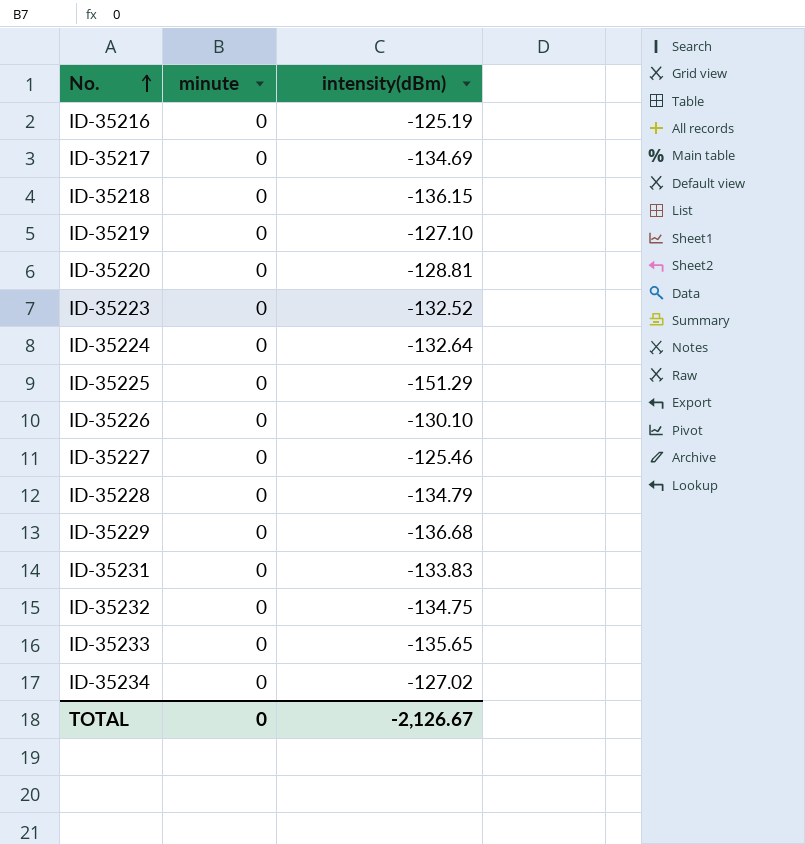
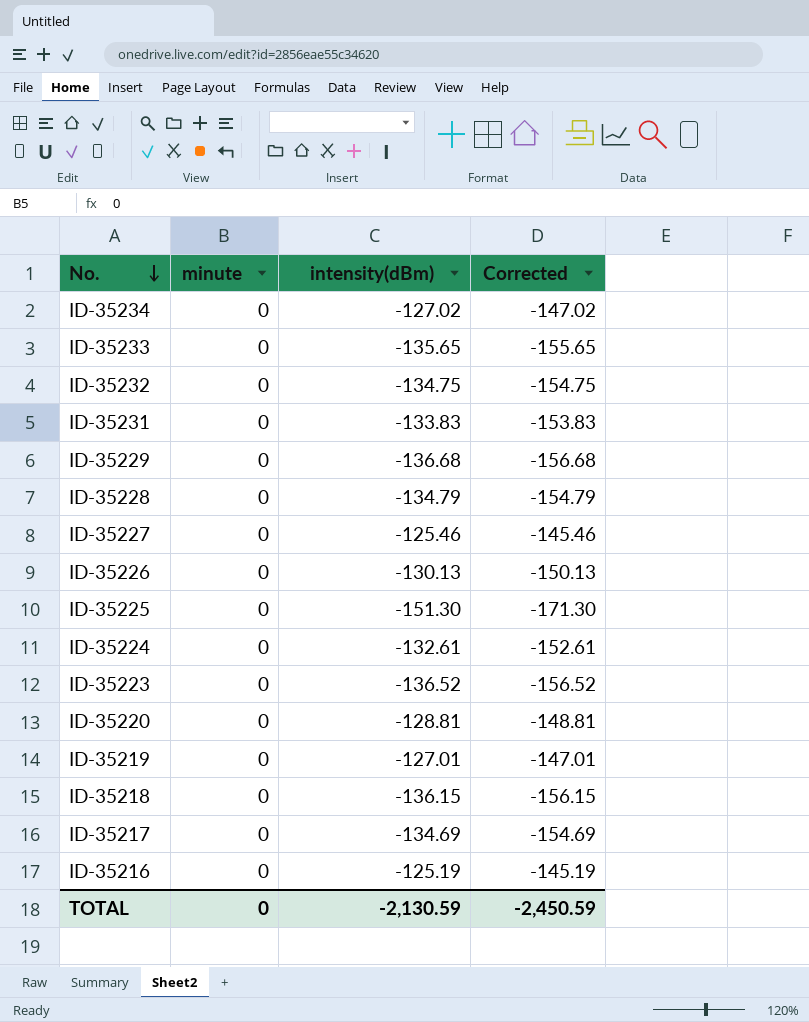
row order: No. ascending -> No. descending
column Corrected | formula: none -> [intensity(dBm)] - 20
ID-35226 | intensity(dBm): -130.10 -> -130.13
ID-35225 | intensity(dBm): -151.29 -> -151.30
ID-35224 | intensity(dBm): -132.64 -> -132.61
ID-35223 | intensity(dBm): -132.52 -> -136.52
ID-35219 | intensity(dBm): -127.10 -> -127.01
TOTAL | intensity(dBm): -2,126.67 -> -2,130.59

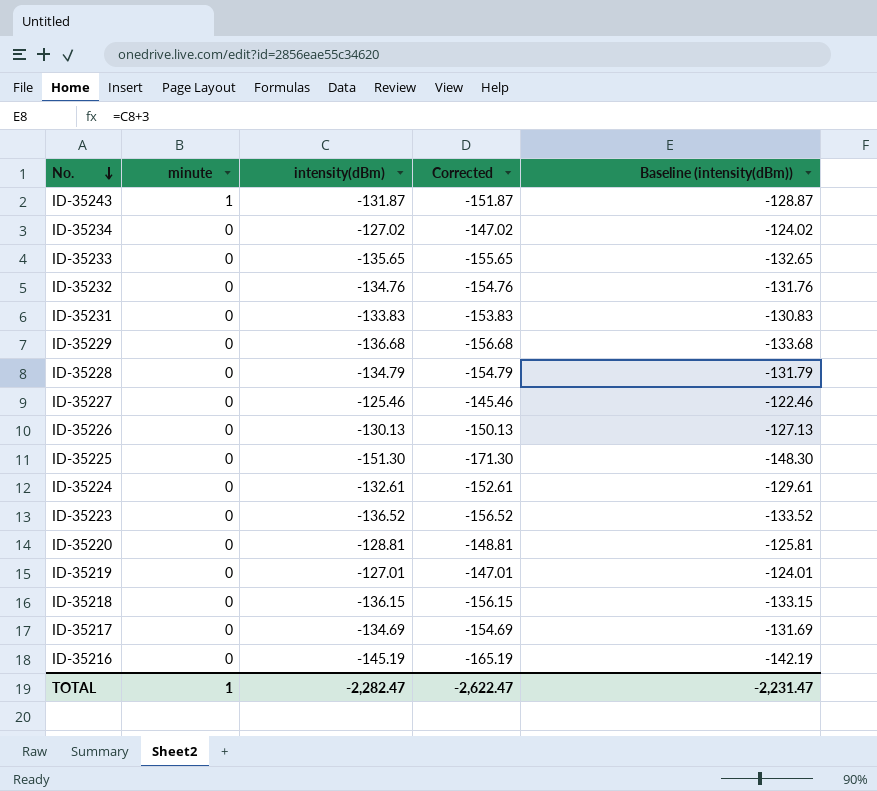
column Baseline (intensity(dBm)) | formula: none -> [intensity(dBm)] + 3
row ID-35243: none -> 1 | -131.87 | -151.87 | -128.87
ID-35232 | intensity(dBm): -134.75 -> -134.76
ID-35232 | Corrected: -154.75 -> -154.76
ID-35216 | intensity(dBm): -125.19 -> -145.19
ID-35216 | Corrected: -145.19 -> -165.19
TOTAL | minute: 0 -> 1
TOTAL | intensity(dBm): -2,130.59 -> -2,282.47
TOTAL | Corrected: -2,450.59 -> -2,622.47

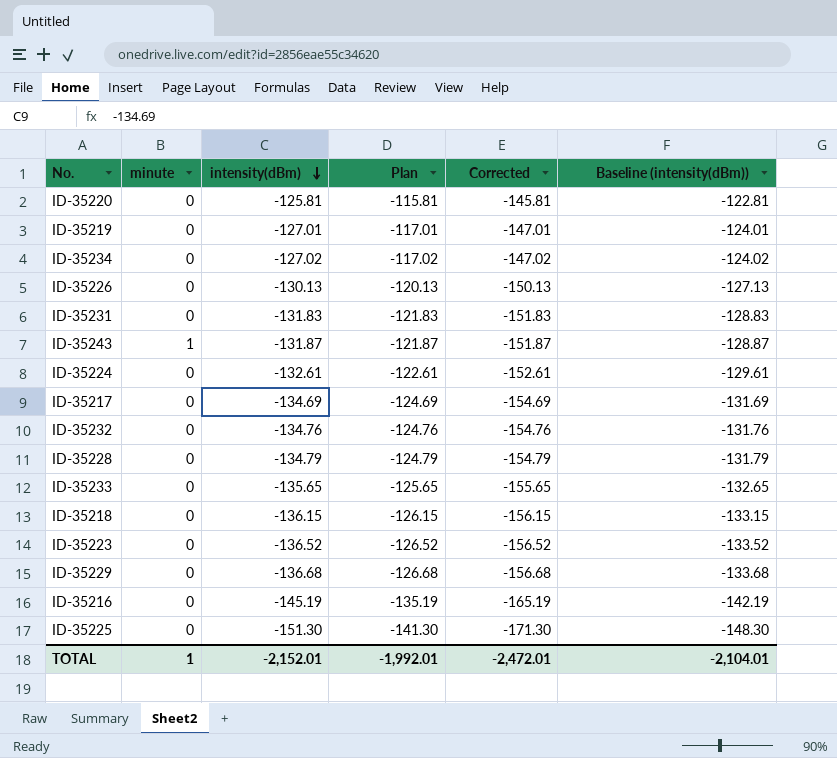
row order: No. descending -> intensity(dBm) descending
column Plan | formula: none -> [intensity(dBm)] + 10
row ID-35227: 0 | -125.46 | -145.46 | -122.46 -> none
ID-35220 | intensity(dBm): -128.81 -> -125.81
ID-35220 | Corrected: -148.81 -> -145.81
ID-35220 | Baseline (intensity(dBm)): -125.81 -> -122.81
ID-35231 | intensity(dBm): -133.83 -> -131.83
ID-35231 | Corrected: -153.83 -> -151.83
ID-35231 | Baseline (intensity(dBm)): -130.83 -> -128.83
TOTAL | intensity(dBm): -2,282.47 -> -2,152.01
TOTAL | Corrected: -2,622.47 -> -2,472.01
TOTAL | Baseline (intensity(dBm)): -2,231.47 -> -2,104.01

